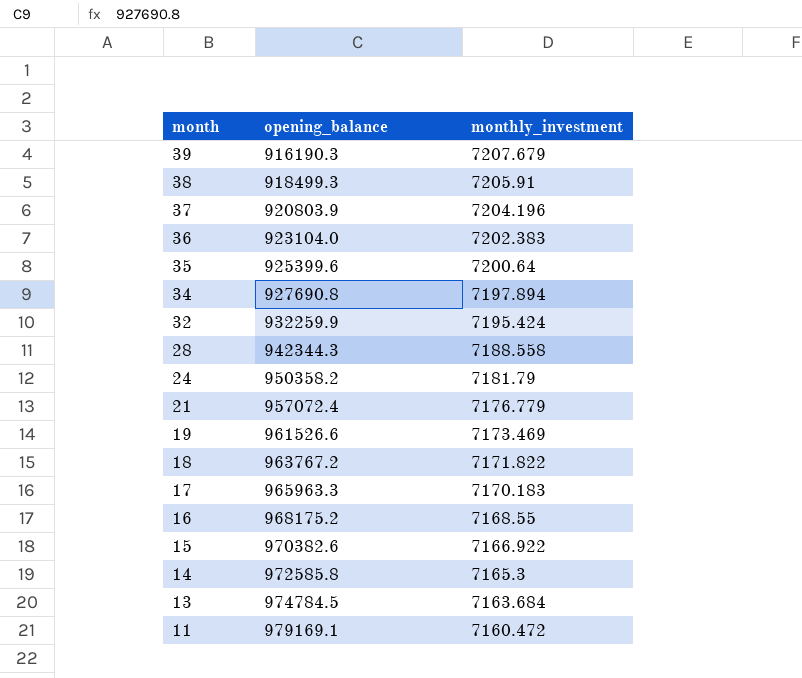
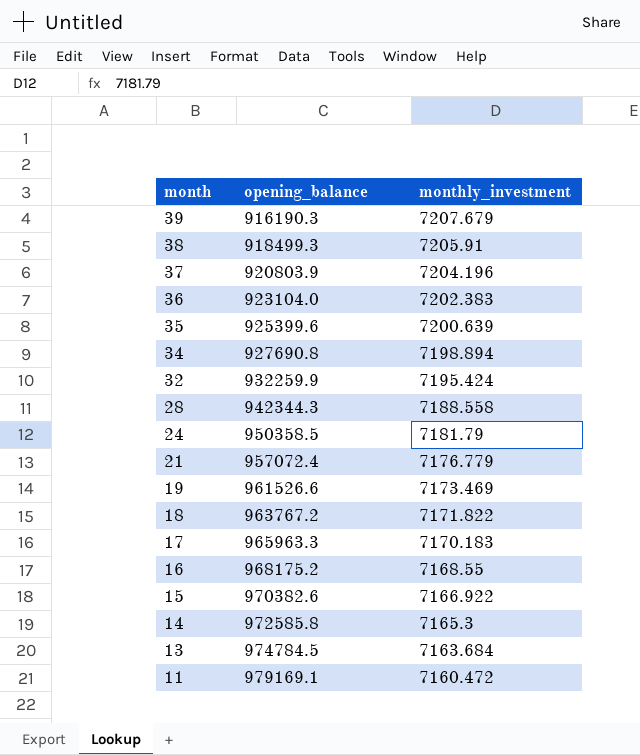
35 | monthly_investment: 7200.64 -> 7200.639
34 | monthly_investment: 7197.894 -> 7198.894
24 | opening_balance: 950358.2 -> 950358.5

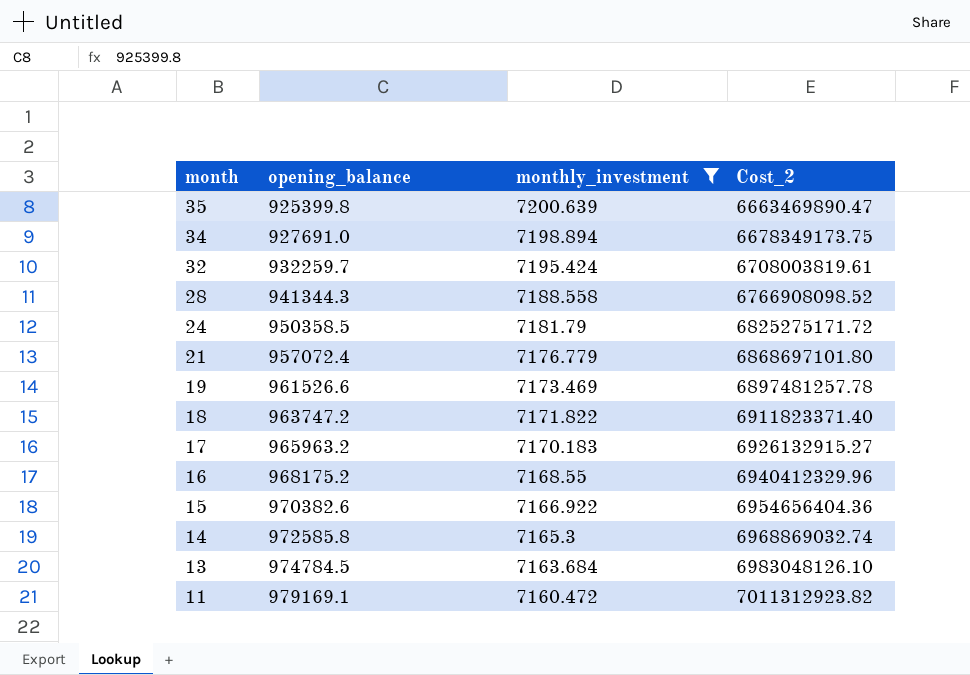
filter: none -> monthly_investment <= 7200.639
column Cost_2 | formula: none -> [opening_balance] * [monthly_investment]
35 | opening_balance: 925399.6 -> 925399.8
34 | opening_balance: 927690.8 -> 927691.0
32 | opening_balance: 932259.9 -> 932259.7
28 | opening_balance: 942344.3 -> 941344.3
18 | opening_balance: 963767.2 -> 963747.2
17 | opening_balance: 965963.3 -> 965963.2

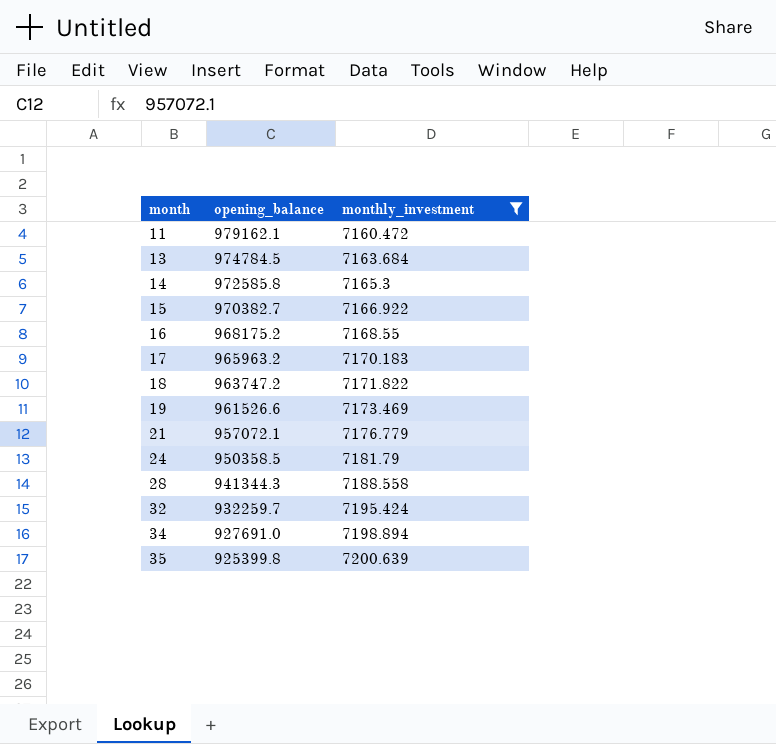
row order: month descending -> month ascending
column Cost_2 | formula: [opening_balance] * [monthly_investment] -> none
11 | opening_balance: 979169.1 -> 979162.1
15 | opening_balance: 970382.6 -> 970382.7
21 | opening_balance: 957072.4 -> 957072.1

